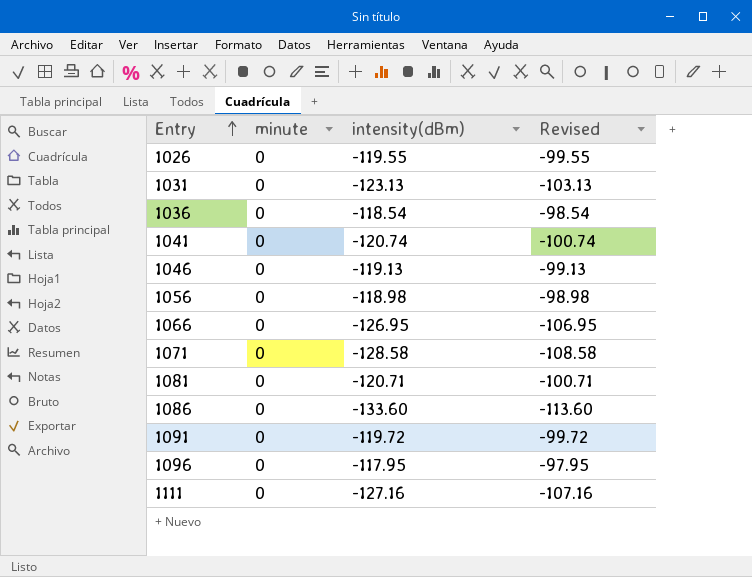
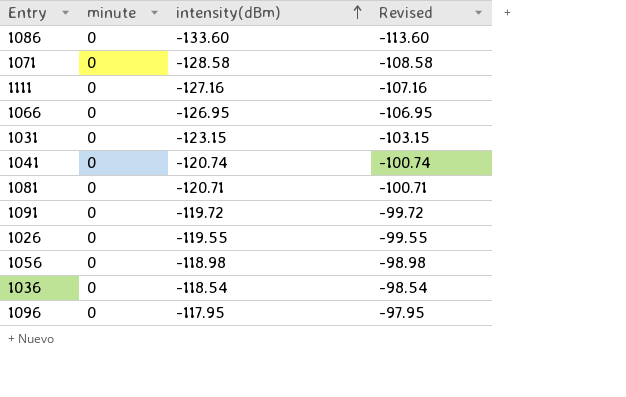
row order: Entry ascending -> intensity(dBm) ascending
row 1046: 0 | -119.13 | -99.13 -> none
1031 | intensity(dBm): -123.13 -> -123.15
1031 | Revised: -103.13 -> -103.15

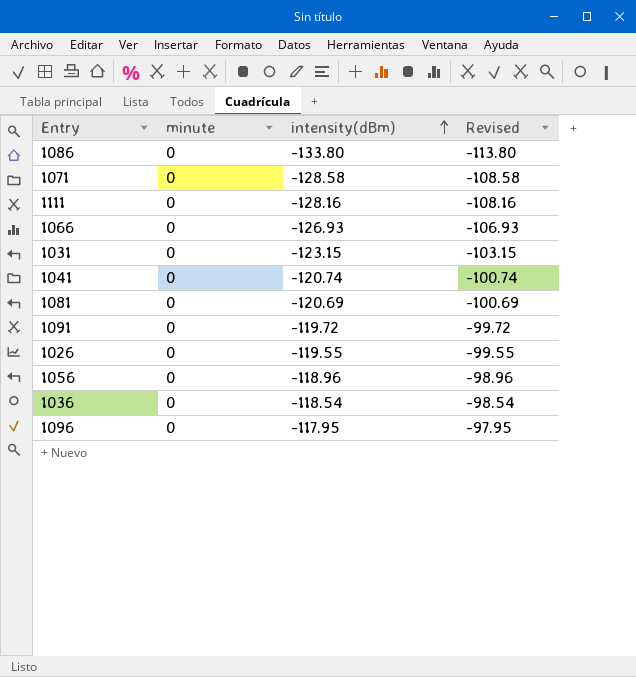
1086 | intensity(dBm): -133.60 -> -133.80
1086 | Revised: -113.60 -> -113.80
1111 | intensity(dBm): -127.16 -> -128.16
1111 | Revised: -107.16 -> -108.16
1066 | intensity(dBm): -126.95 -> -126.93
1066 | Revised: -106.95 -> -106.93
1081 | intensity(dBm): -120.71 -> -120.69
1081 | Revised: -100.71 -> -100.69
1056 | intensity(dBm): -118.98 -> -118.96
1056 | Revised: -98.98 -> -98.96

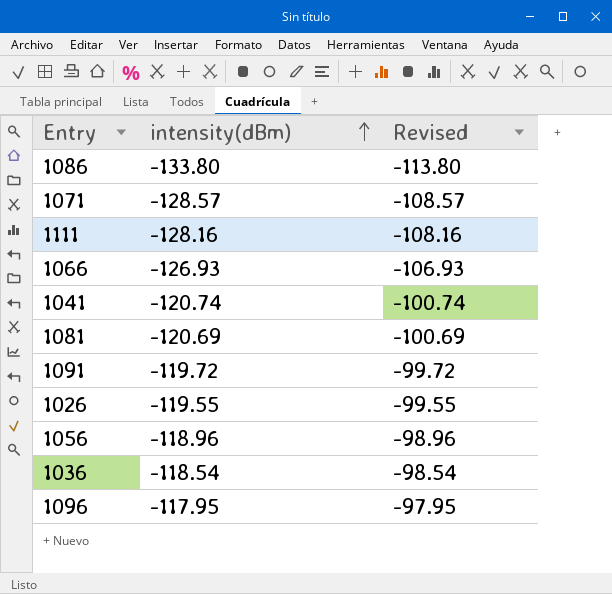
column minute | position: 2 -> none
row 1031: 0 | -123.15 | -103.15 -> none
1071 | intensity(dBm): -128.58 -> -128.57
1071 | Revised: -108.58 -> -108.57

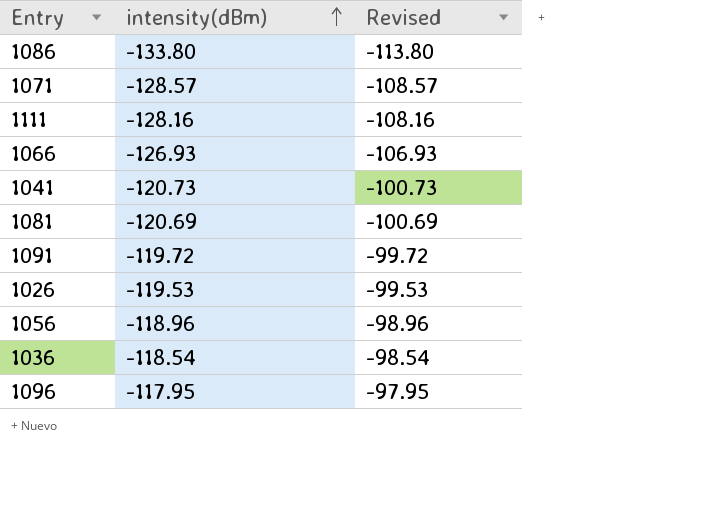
1041 | intensity(dBm): -120.74 -> -120.73
1041 | Revised: -100.74 -> -100.73
1026 | intensity(dBm): -119.55 -> -119.53
1026 | Revised: -99.55 -> -99.53

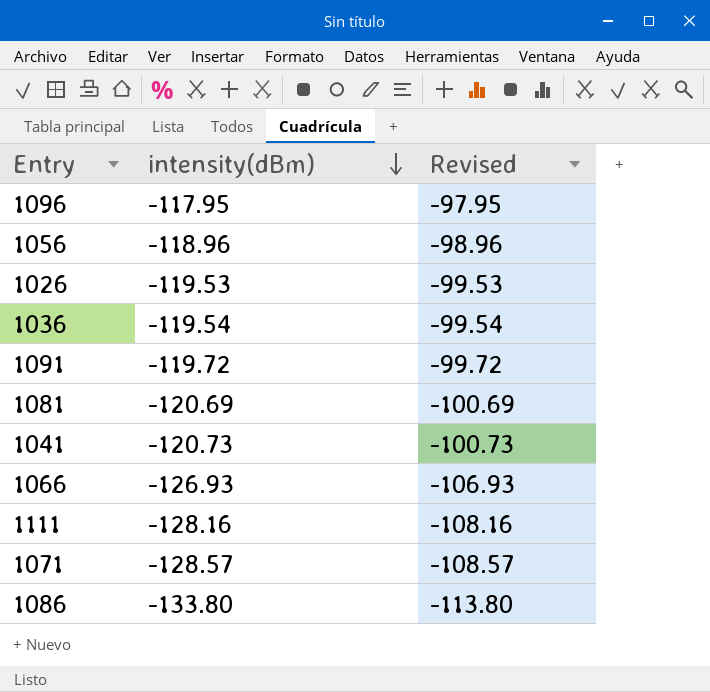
row order: intensity(dBm) ascending -> intensity(dBm) descending
1036 | intensity(dBm): -118.54 -> -119.54
1036 | Revised: -98.54 -> -99.54

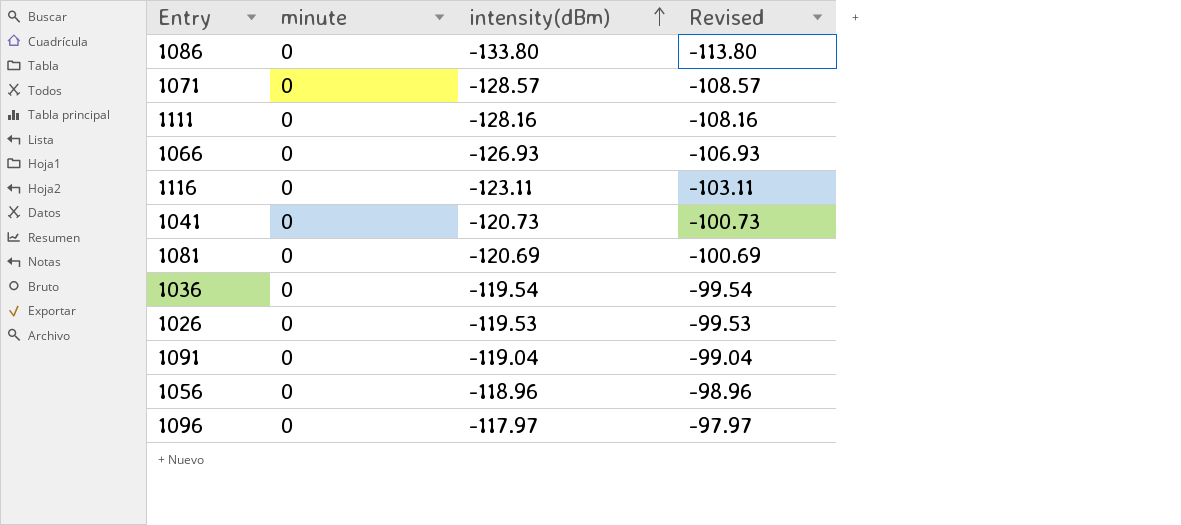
row order: intensity(dBm) descending -> intensity(dBm) ascending
column minute | position: none -> 2
row 1116: none -> 0 | -123.11 | -103.11
1091 | intensity(dBm): -119.72 -> -119.04
1091 | Revised: -99.72 -> -99.04
1096 | intensity(dBm): -117.95 -> -117.97
1096 | Revised: -97.95 -> -97.97

